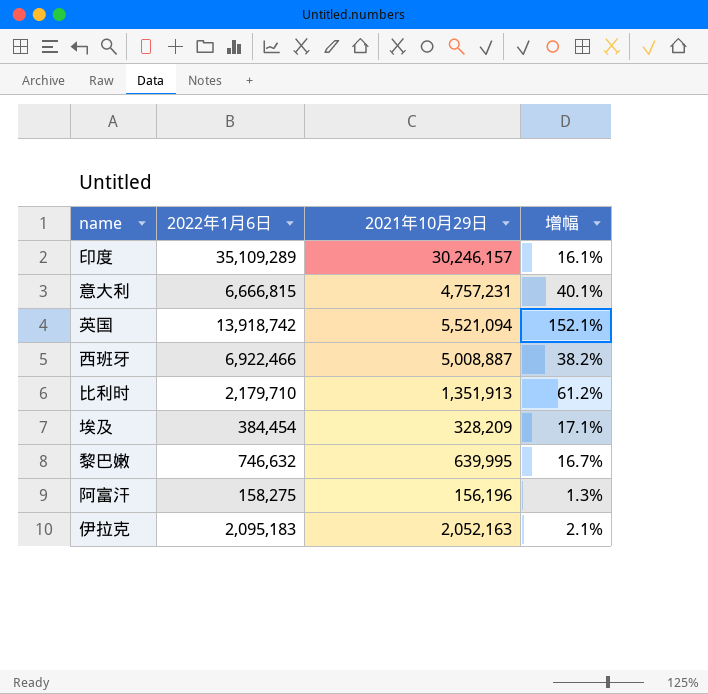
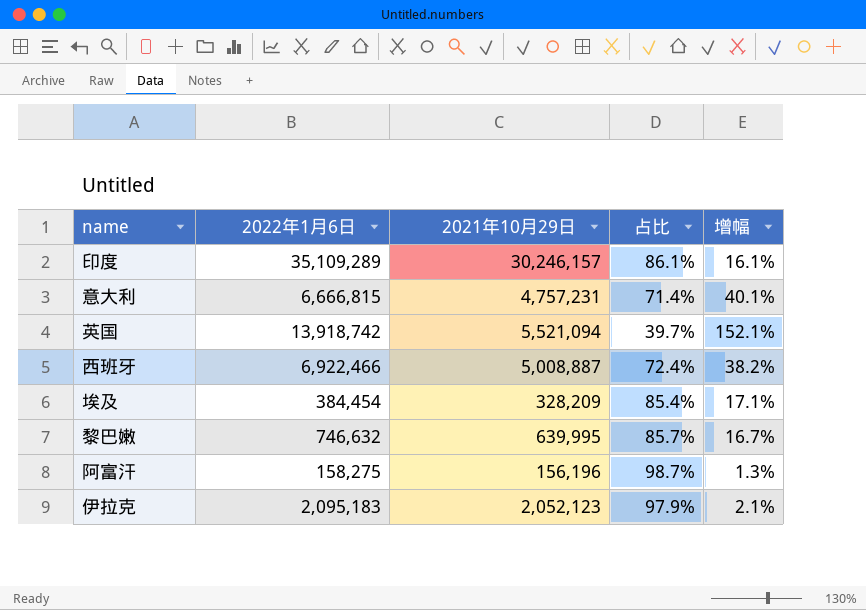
column 占比 | formula: none -> [2021年10月29日] / [2022年1月6日]
row 比利时: 2,179,710 | 1,351,913 | 61.2% -> none
伊拉克 | 2021年10月29日: 2,052,163 -> 2,052,123

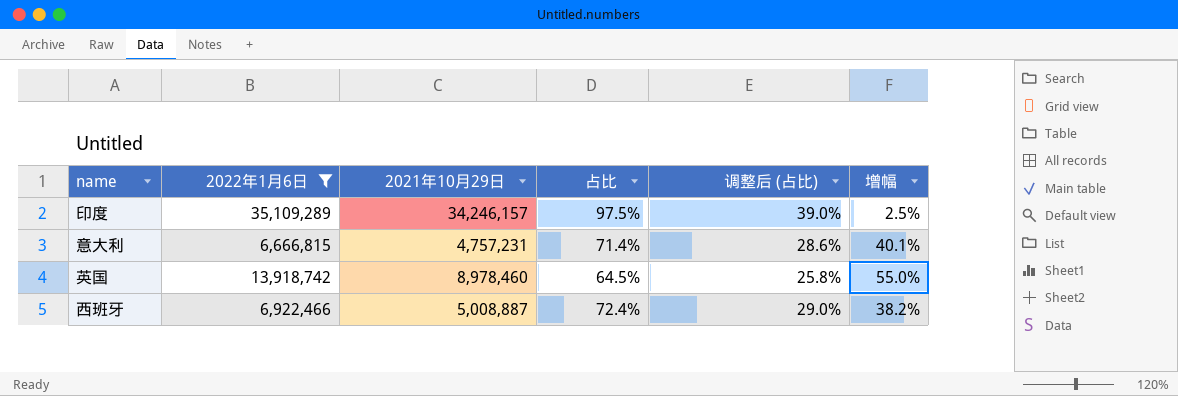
filter: none -> 2022年1月6日 >= 6,666,815
column 调整后 (占比) | formula: none -> [占比] * 0.4
印度 | 2021年10月29日: 30,246,157 -> 34,246,157
印度 | 占比: 86.1% -> 97.5%
印度 | 增幅: 16.1% -> 2.5%
英国 | 2021年10月29日: 5,521,094 -> 8,978,460
英国 | 占比: 39.7% -> 64.5%
英国 | 增幅: 152.1% -> 55.0%

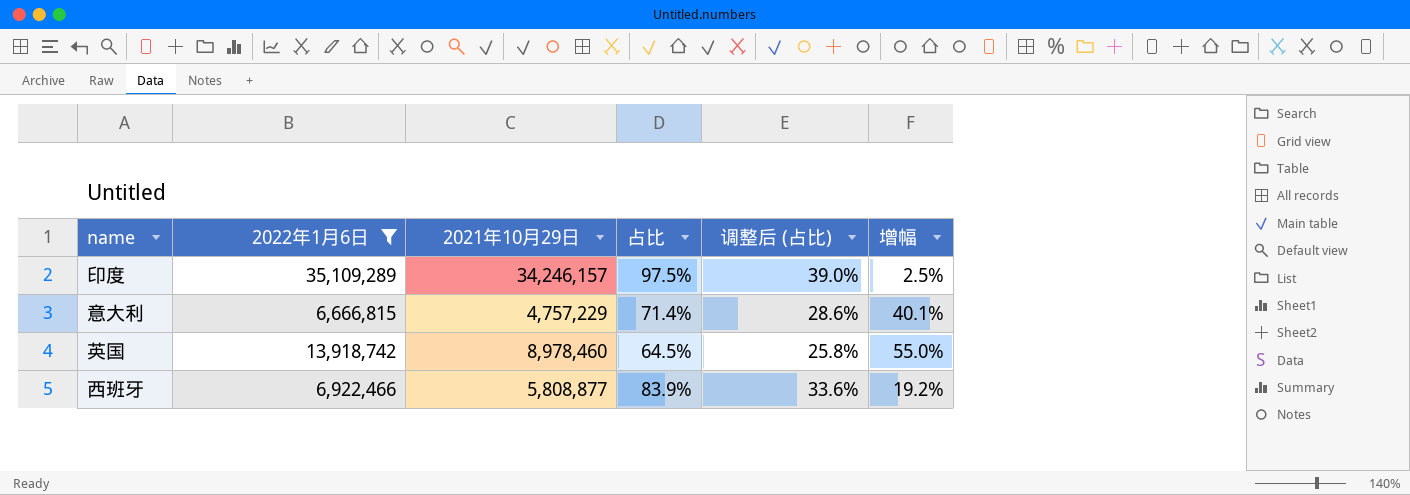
意大利 | 2021年10月29日: 4,757,231 -> 4,757,229
西班牙 | 2021年10月29日: 5,008,887 -> 5,808,877
西班牙 | 占比: 72.4% -> 83.9%
西班牙 | 调整后 (占比): 29.0% -> 33.6%
西班牙 | 增幅: 38.2% -> 19.2%

